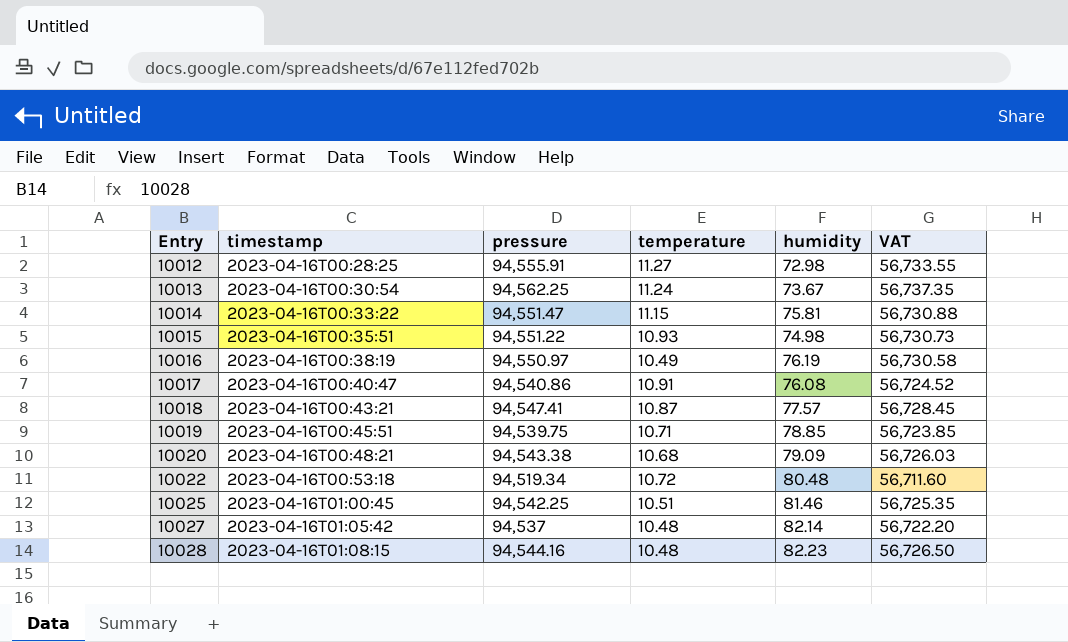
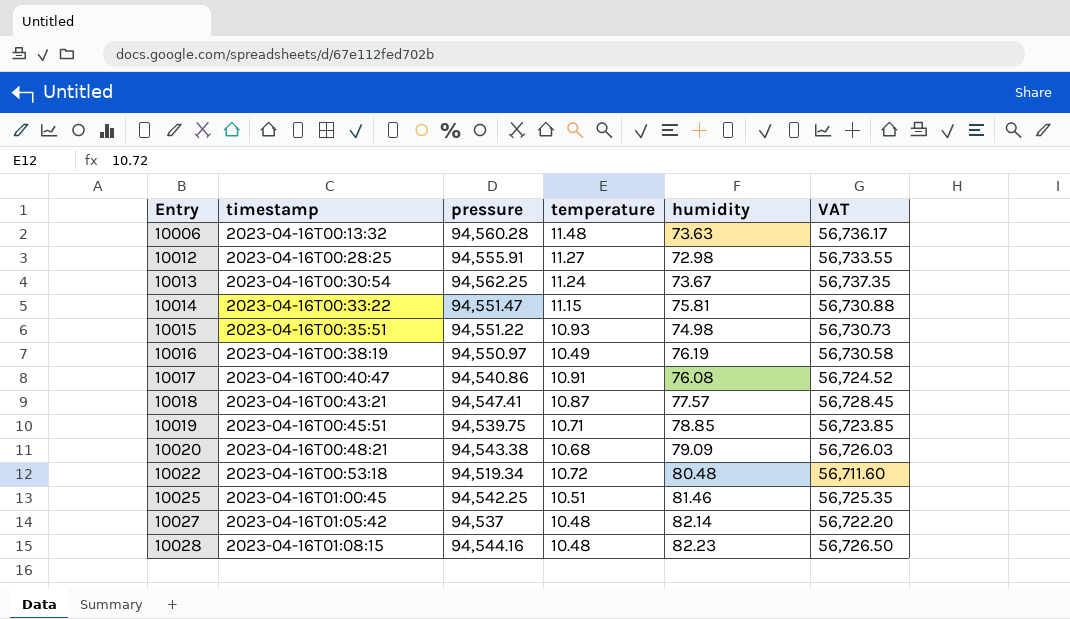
row 10006: none -> 2023-04-16T00:13:32 | 94,560.28 | 11.48 | 73.63 | 56,736.17

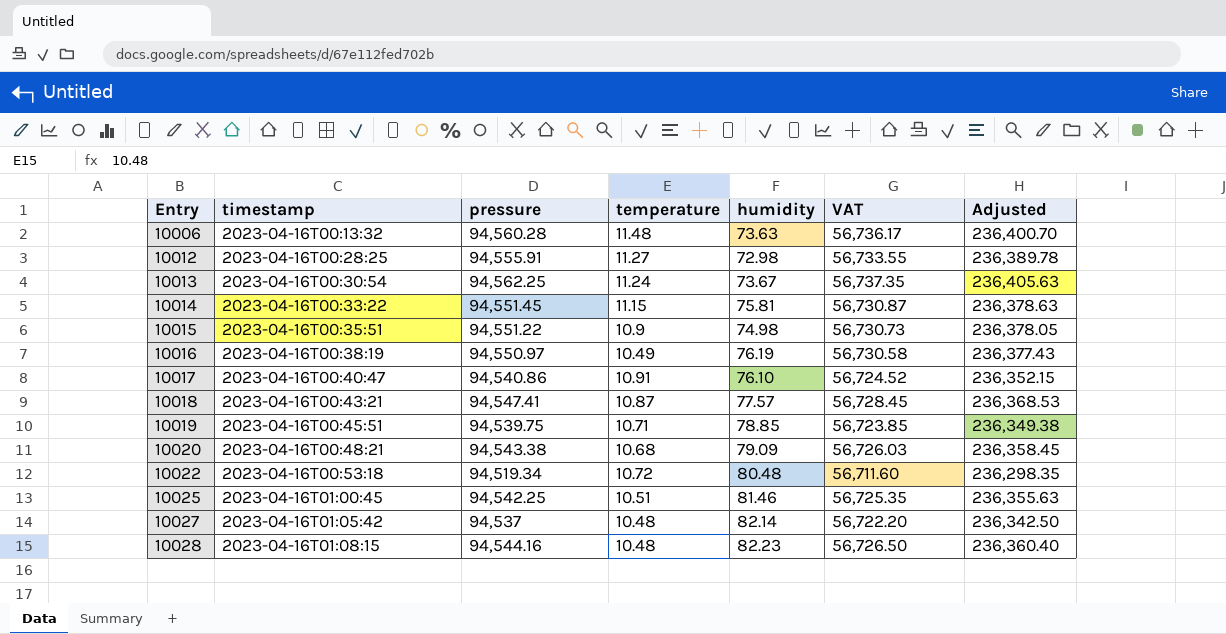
column Adjusted | formula: none -> [pressure] * 2.5
10014 | pressure: 94,551.47 -> 94,551.45
10014 | VAT: 56,730.88 -> 56,730.87
10015 | temperature: 10.93 -> 10.9
10017 | humidity: 76.08 -> 76.10

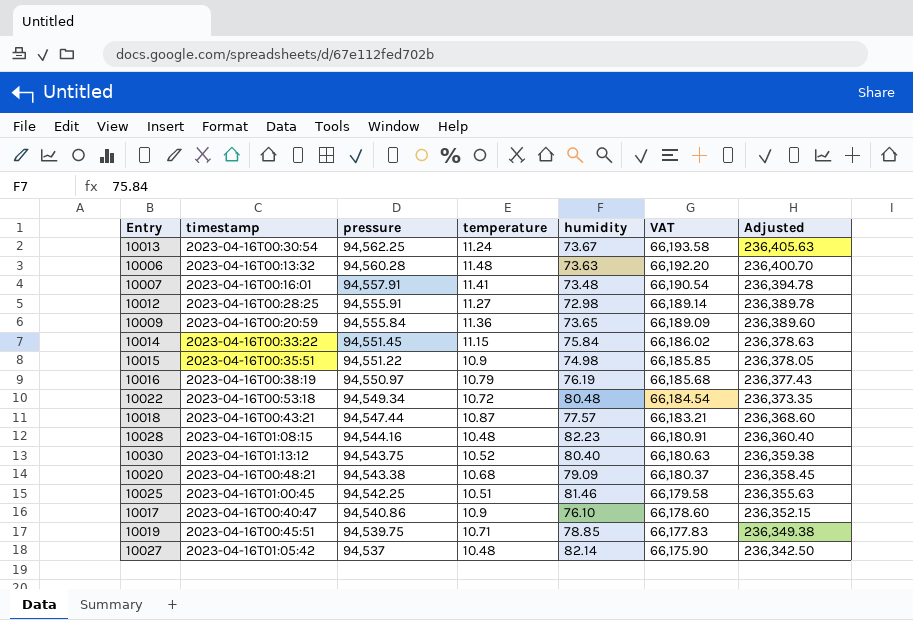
row order: Entry ascending -> pressure descending
column VAT | formula: [pressure] * 0.6 -> [pressure] * 0.7
row 10007: none -> 2023-04-16T00:16:01 | 94,557.91 | 11.41 | 73.48 | 66,190.54 | 236,394.78
row 10009: none -> 2023-04-16T00:20:59 | 94,555.84 | 11.36 | 73.65 | 66,189.09 | 236,389.60
10014 | humidity: 75.81 -> 75.84
10016 | temperature: 10.49 -> 10.79
10022 | pressure: 94,519.34 -> 94,549.34
10022 | Adjusted: 236,298.35 -> 236,373.35
10018 | pressure: 94,547.41 -> 94,547.44
10018 | Adjusted: 236,368.53 -> 236,368.60
row 10030: none -> 2023-04-16T01:13:12 | 94,543.75 | 10.52 | 80.40 | 66,180.63 | 236,359.38
10017 | temperature: 10.91 -> 10.9

